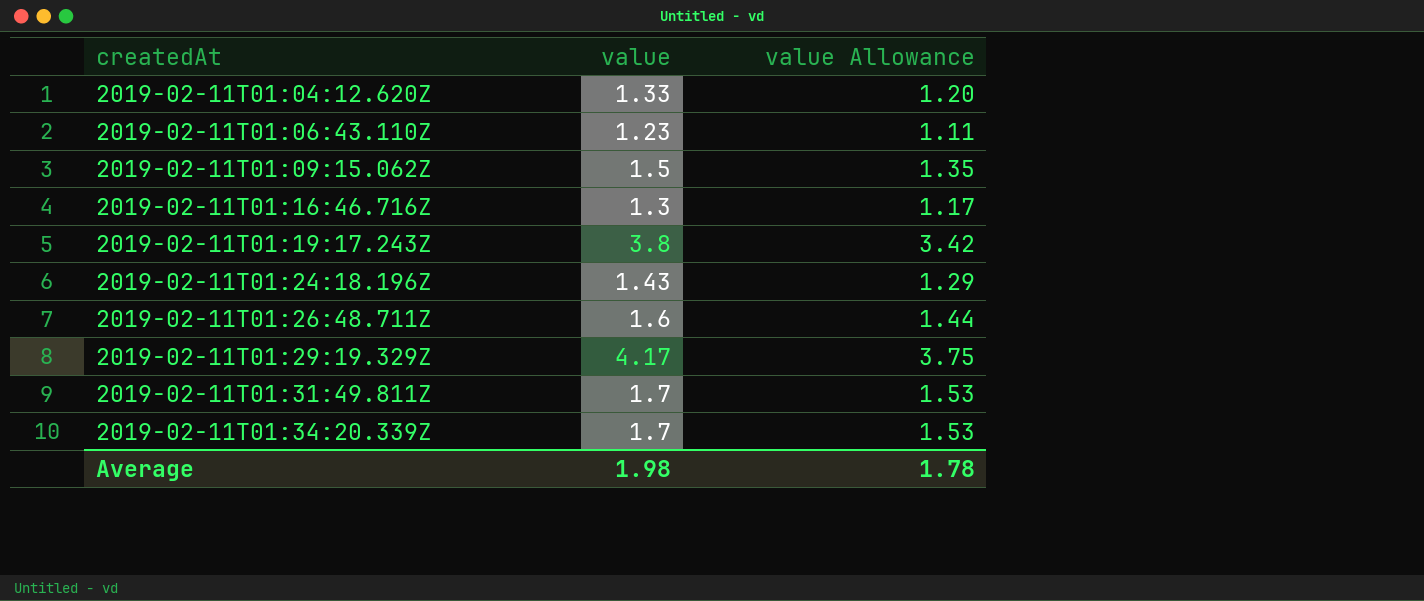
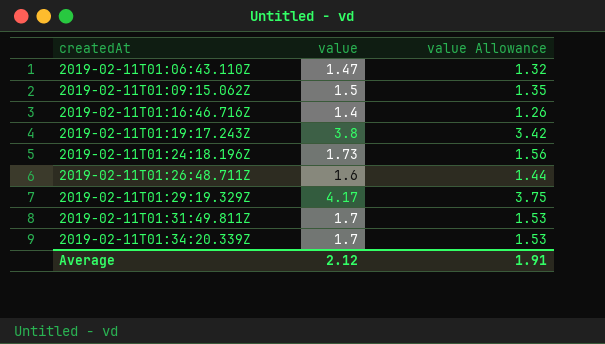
row 2019-02-11T01:04:12.620Z: 1.33 | 1.20 -> none
2019-02-11T01:06:43.110Z | value: 1.23 -> 1.47
2019-02-11T01:06:43.110Z | value Allowance: 1.11 -> 1.32
2019-02-11T01:16:46.716Z | value: 1.3 -> 1.4
2019-02-11T01:16:46.716Z | value Allowance: 1.17 -> 1.26
2019-02-11T01:24:18.196Z | value: 1.43 -> 1.73
2019-02-11T01:24:18.196Z | value Allowance: 1.29 -> 1.56
Average | value: 1.98 -> 2.12
Average | value Allowance: 1.78 -> 1.91

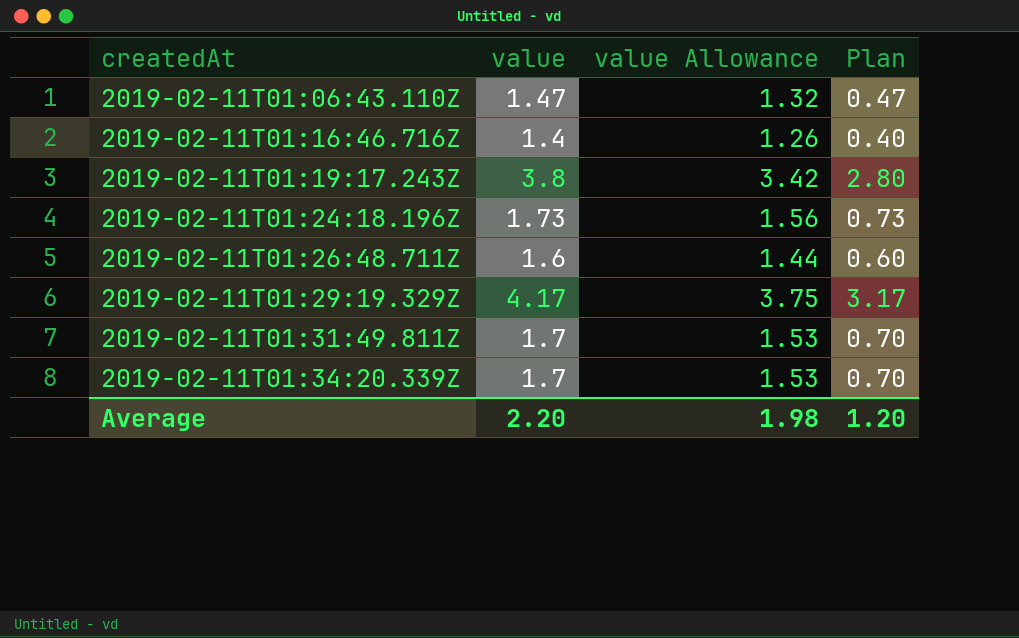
column Plan | formula: none -> [value] - 1
row 2019-02-11T01:09:15.062Z: 1.5 | 1.35 -> none
Average | value: 2.12 -> 2.20
Average | value Allowance: 1.91 -> 1.98

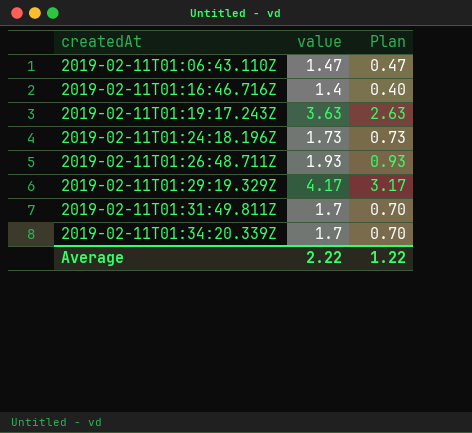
column value Allowance | formula: [value] * 0.9 -> none
2019-02-11T01:19:17.243Z | value: 3.8 -> 3.63
2019-02-11T01:19:17.243Z | Plan: 2.80 -> 2.63
2019-02-11T01:26:48.711Z | value: 1.6 -> 1.93
2019-02-11T01:26:48.711Z | Plan: 0.60 -> 0.93
Average | value: 2.20 -> 2.22
Average | Plan: 1.20 -> 1.22

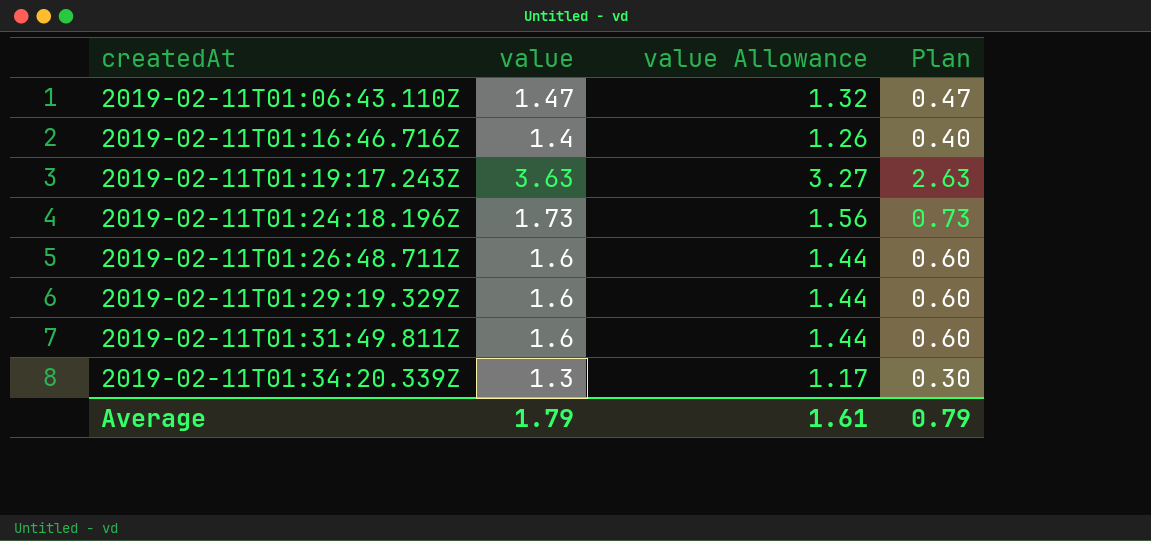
column value Allowance | formula: none -> [value] * 0.9
2019-02-11T01:26:48.711Z | value: 1.93 -> 1.6
2019-02-11T01:26:48.711Z | Plan: 0.93 -> 0.60
2019-02-11T01:29:19.329Z | value: 4.17 -> 1.6
2019-02-11T01:29:19.329Z | Plan: 3.17 -> 0.60
2019-02-11T01:31:49.811Z | value: 1.7 -> 1.6
2019-02-11T01:31:49.811Z | Plan: 0.70 -> 0.60
2019-02-11T01:34:20.339Z | value: 1.7 -> 1.3
2019-02-11T01:34:20.339Z | Plan: 0.70 -> 0.30
Average | value: 2.22 -> 1.79
Average | Plan: 1.22 -> 0.79

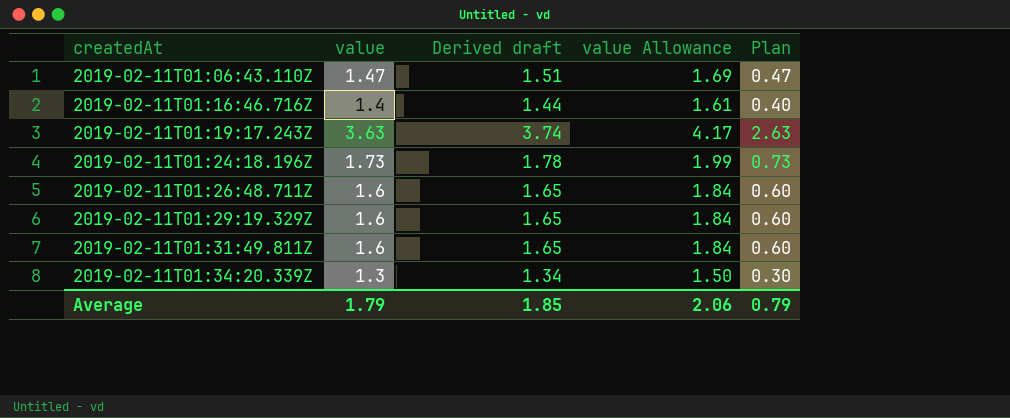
column Derived draft | formula: none -> [value] * 1.03
column value Allowance | formula: [value] * 0.9 -> [value] * 1.15
Average | value Allowance: 1.61 -> 2.06

